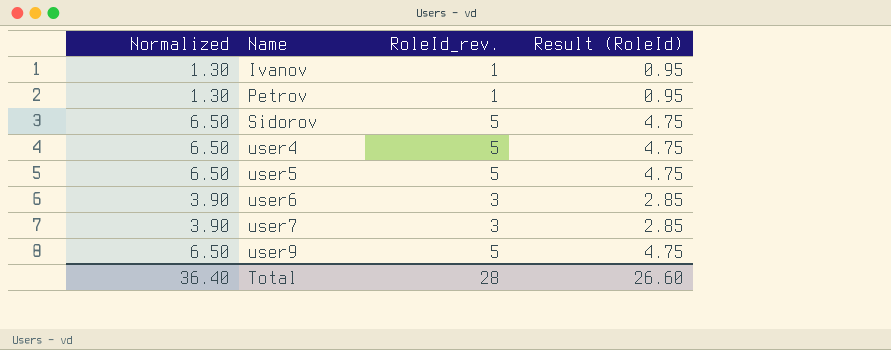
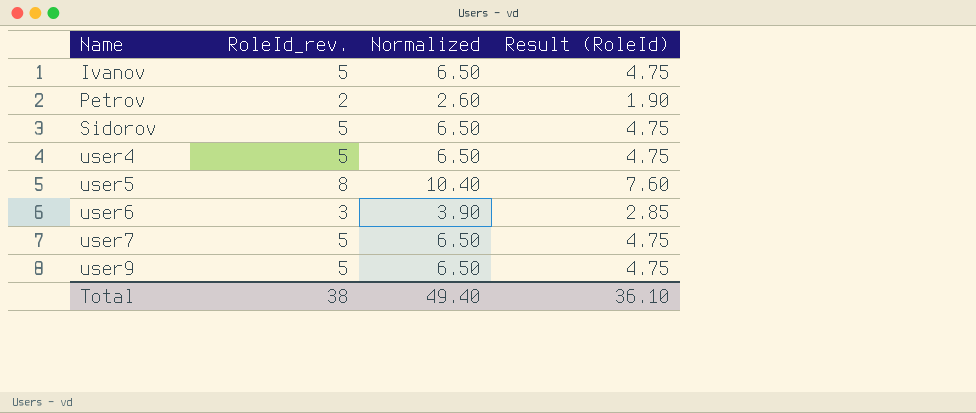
column Normalized | position: 1 -> 3
Ivanov | RoleId_rev.: 1 -> 5
Ivanov | Normalized: 1.30 -> 6.50
Ivanov | Result (RoleId): 0.95 -> 4.75
Petrov | RoleId_rev.: 1 -> 2
Petrov | Normalized: 1.30 -> 2.60
Petrov | Result (RoleId): 0.95 -> 1.90
user5 | RoleId_rev.: 5 -> 8
user5 | Normalized: 6.50 -> 10.40
user5 | Result (RoleId): 4.75 -> 7.60
user7 | RoleId_rev.: 3 -> 5
user7 | Normalized: 3.90 -> 6.50
user7 | Result (RoleId): 2.85 -> 4.75
Total | RoleId_rev.: 28 -> 38
Total | Normalized: 36.40 -> 49.40
Total | Result (RoleId): 26.60 -> 36.10

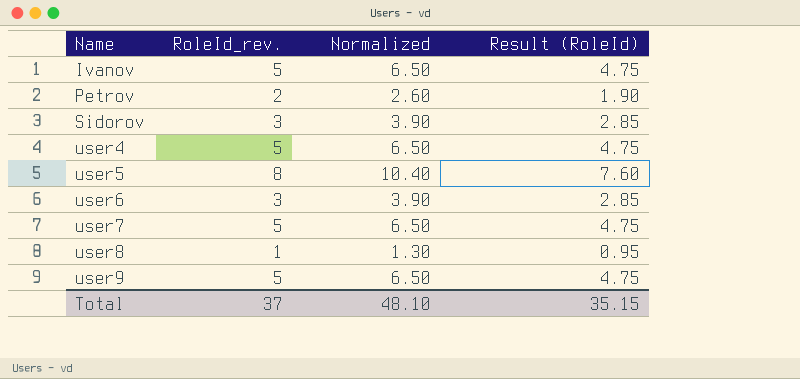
Sidorov | RoleId_rev.: 5 -> 3
Sidorov | Normalized: 6.50 -> 3.90
Sidorov | Result (RoleId): 4.75 -> 2.85
row user8: none -> 1 | 1.30 | 0.95
Total | RoleId_rev.: 38 -> 37
Total | Normalized: 49.40 -> 48.10
Total | Result (RoleId): 36.10 -> 35.15

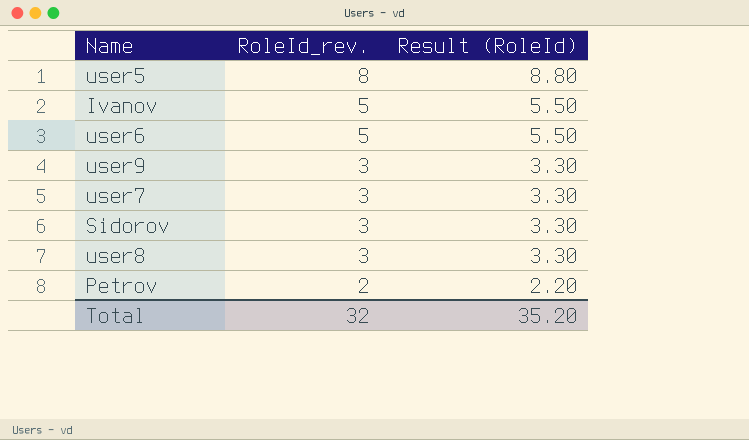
row order: Name ascending -> RoleId_rev. descending
column Normalized | formula: [RoleId_rev.] * 1.3 -> none
column Result (RoleId) | formula: [RoleId_rev.] * 0.95 -> [RoleId_rev.] * 1.1
row user4: 5 | 6.50 | 4.75 -> none
user6 | RoleId_rev.: 3 -> 5
user9 | RoleId_rev.: 5 -> 3
user7 | RoleId_rev.: 5 -> 3
user8 | RoleId_rev.: 1 -> 3
Total | RoleId_rev.: 37 -> 32
Total | Result (RoleId): 35.15 -> 35.20

